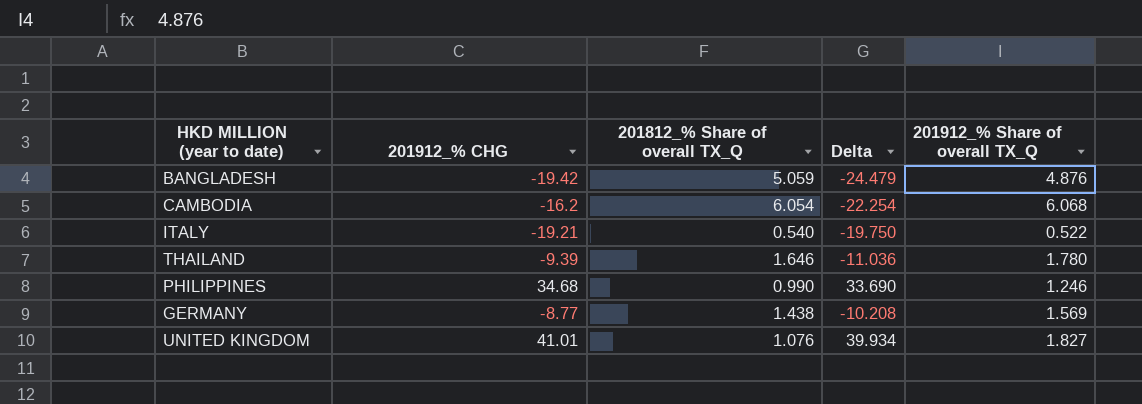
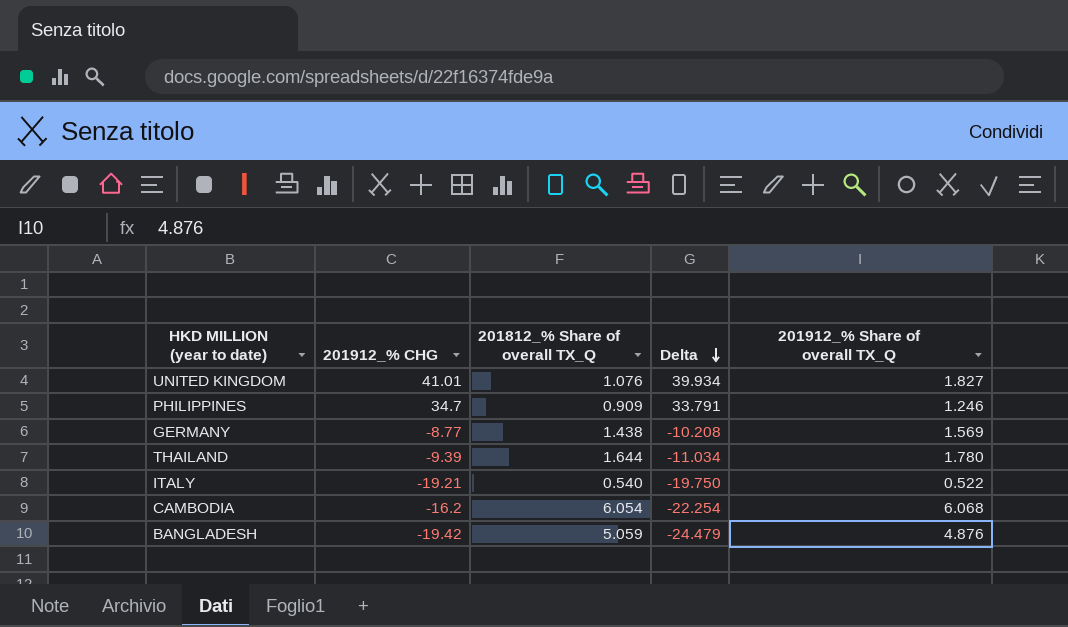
row order: none -> Delta descending
PHILIPPINES | 201912_% CHG: 34.68 -> 34.7
PHILIPPINES | 201812_% Share of overall TX_Q: 0.990 -> 0.909
PHILIPPINES | Delta: 33.690 -> 33.791
THAILAND | 201812_% Share of overall TX_Q: 1.646 -> 1.644
THAILAND | Delta: -11.036 -> -11.034

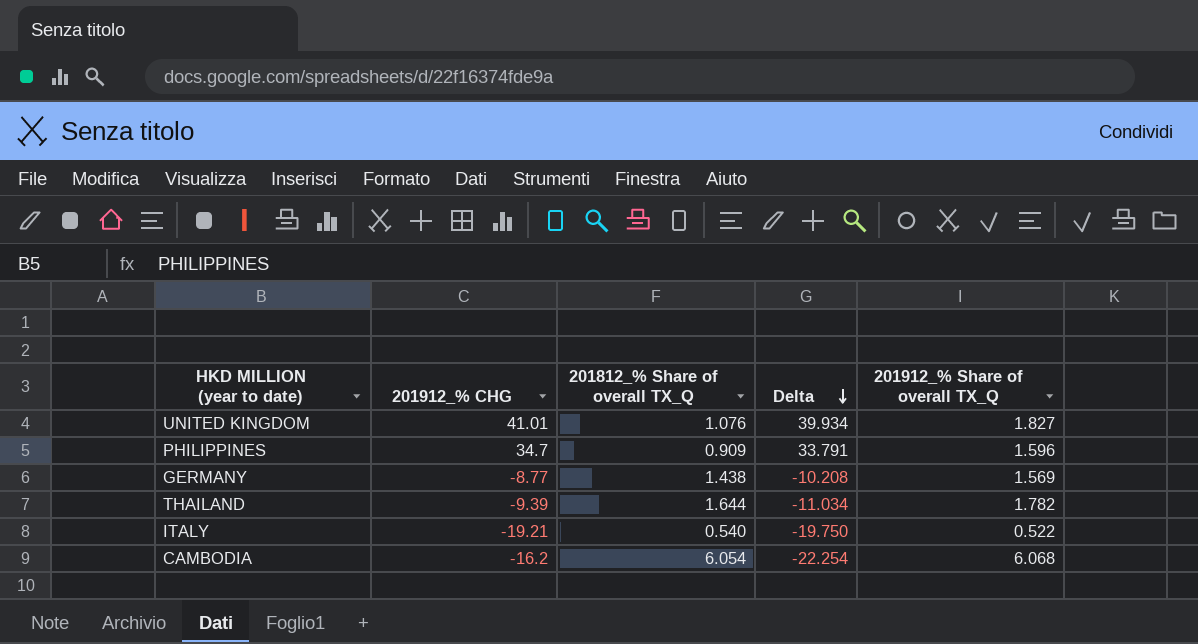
row BANGLADESH: -19.42 | 5.059 | -24.479 | 4.876 -> none
PHILIPPINES | 201912_% Share of overall TX_Q: 1.246 -> 1.596
THAILAND | 201912_% Share of overall TX_Q: 1.780 -> 1.782

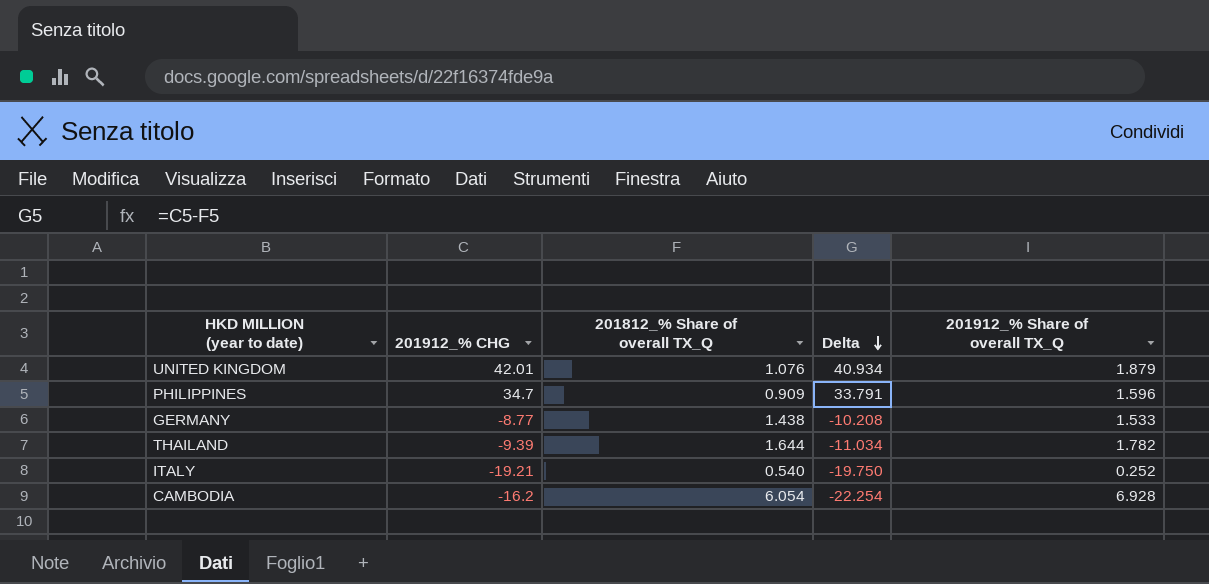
UNITED KINGDOM | 201912_% CHG: 41.01 -> 42.01
UNITED KINGDOM | Delta: 39.934 -> 40.934
UNITED KINGDOM | 201912_% Share of overall TX_Q: 1.827 -> 1.879
GERMANY | 201912_% Share of overall TX_Q: 1.569 -> 1.533
ITALY | 201912_% Share of overall TX_Q: 0.522 -> 0.252
CAMBODIA | 201912_% Share of overall TX_Q: 6.068 -> 6.928

